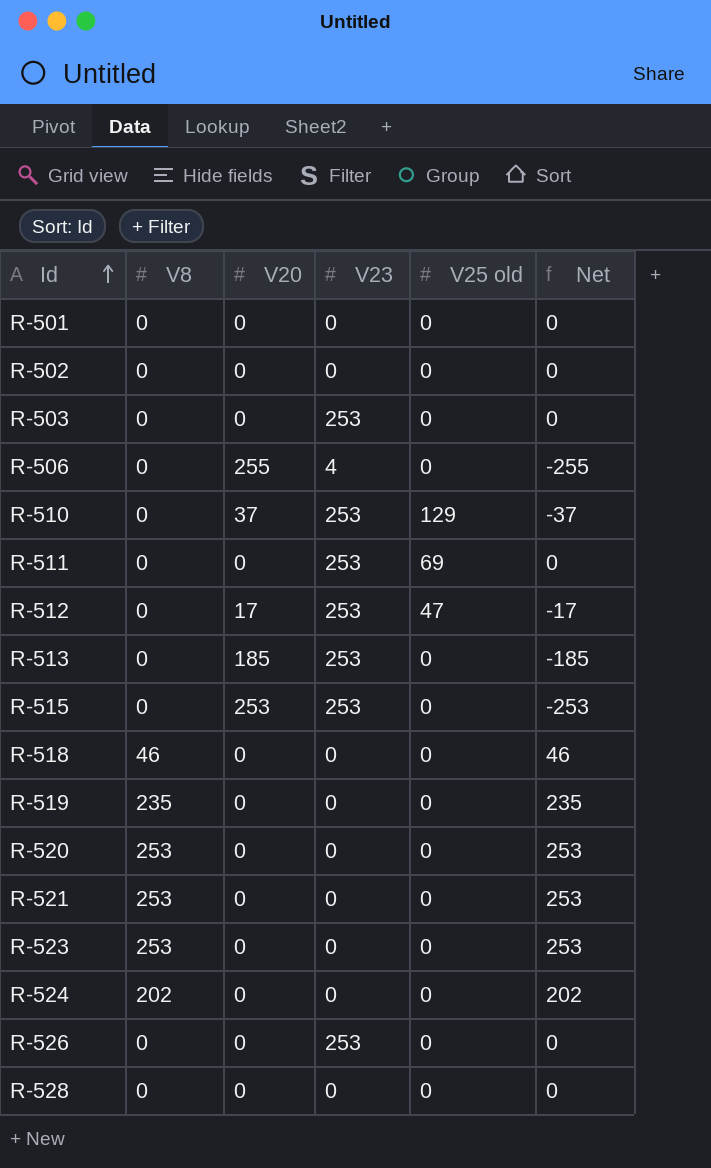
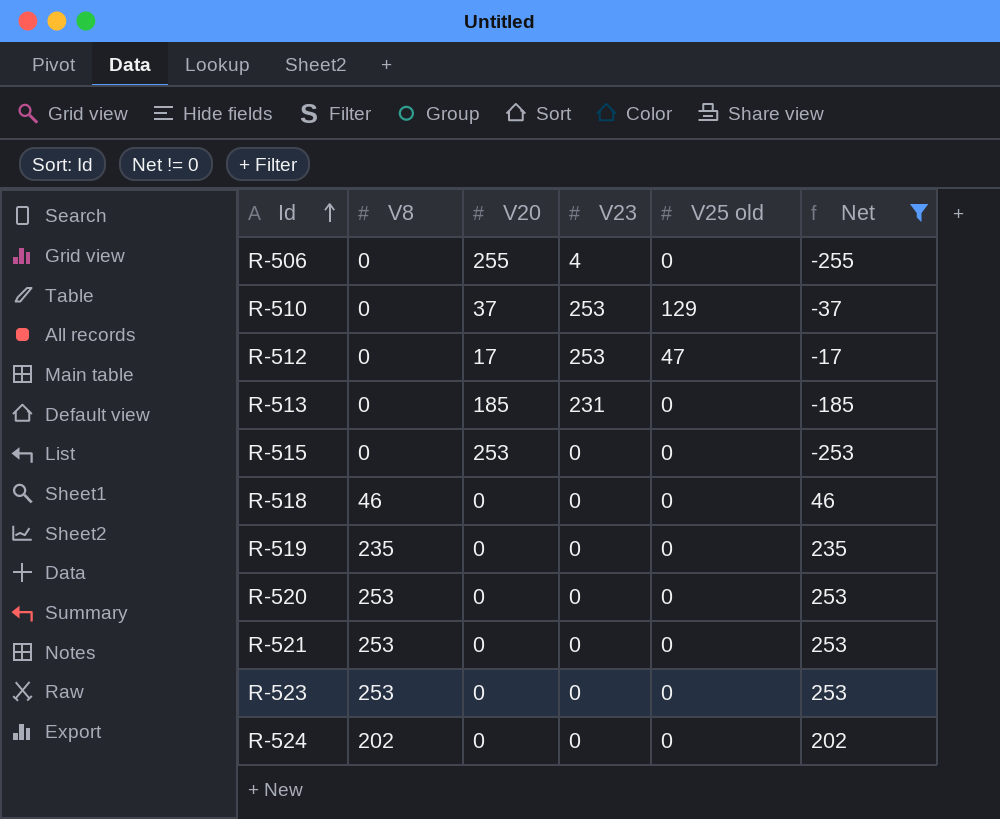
filter: none -> Net != 0
R-513 | V23: 253 -> 231
R-515 | V23: 253 -> 0

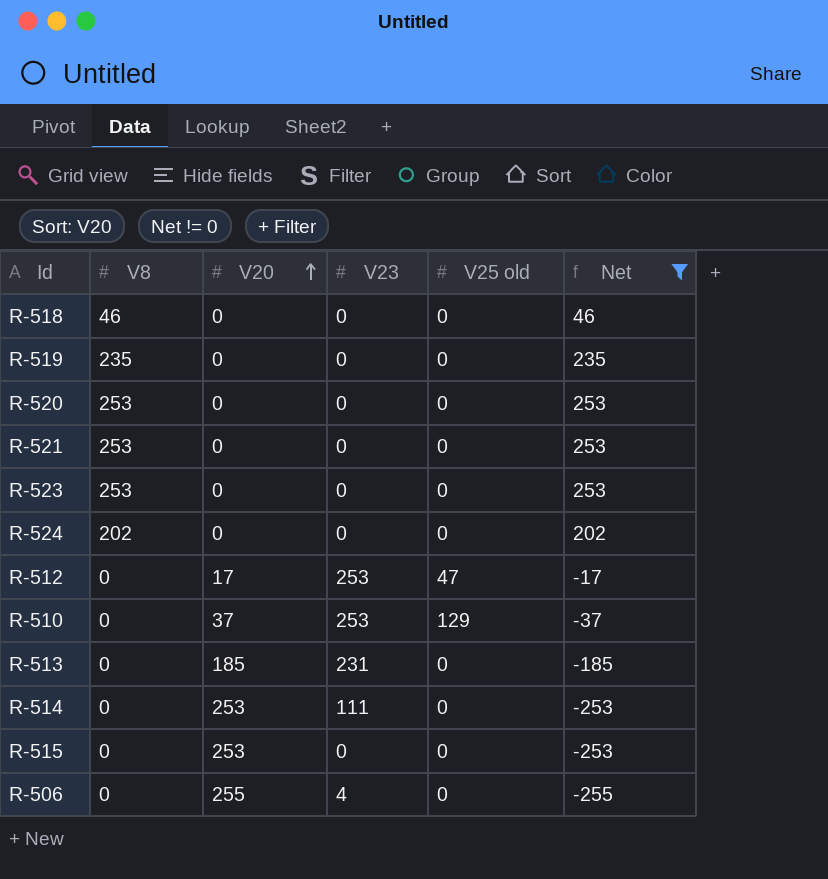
row order: Id ascending -> V20 ascending
row R-514: none -> 0 | 253 | 111 | 0 | -253

